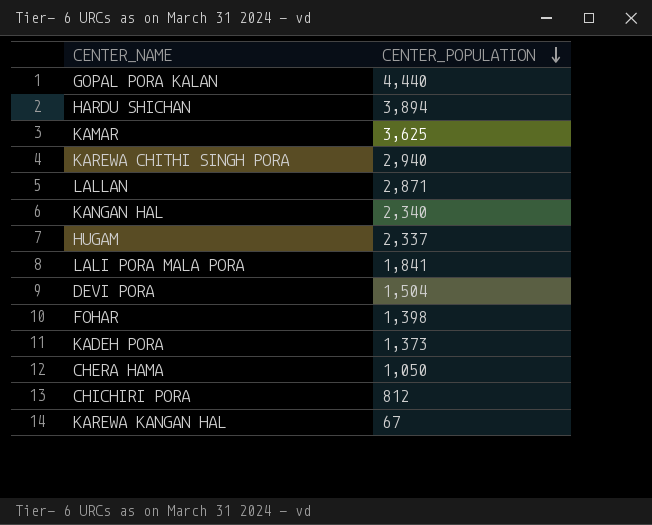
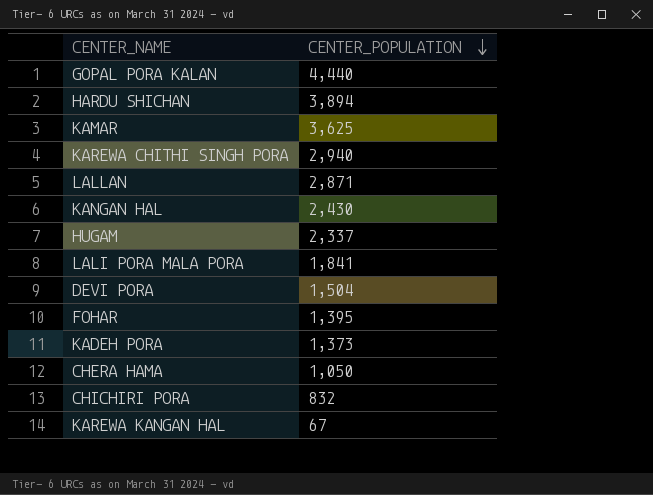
KANGAN HAL | CENTER_POPULATION: 2,340 -> 2,430
FOHAR | CENTER_POPULATION: 1,398 -> 1,395
CHICHIRI PORA | CENTER_POPULATION: 812 -> 832

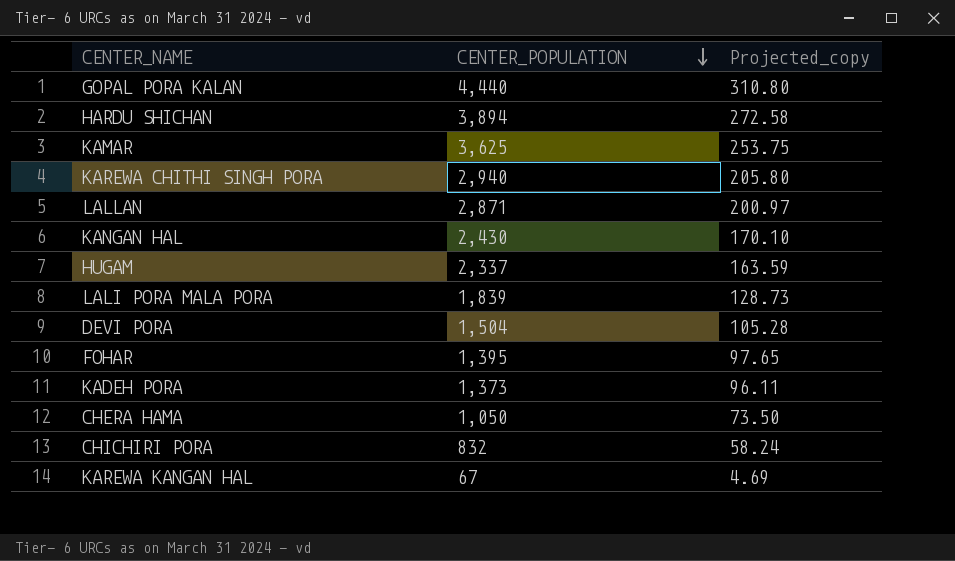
column Projected_copy | formula: none -> [CENTER_POPULATION] * 0.07
LALI PORA MALA PORA | CENTER_POPULATION: 1,841 -> 1,839

